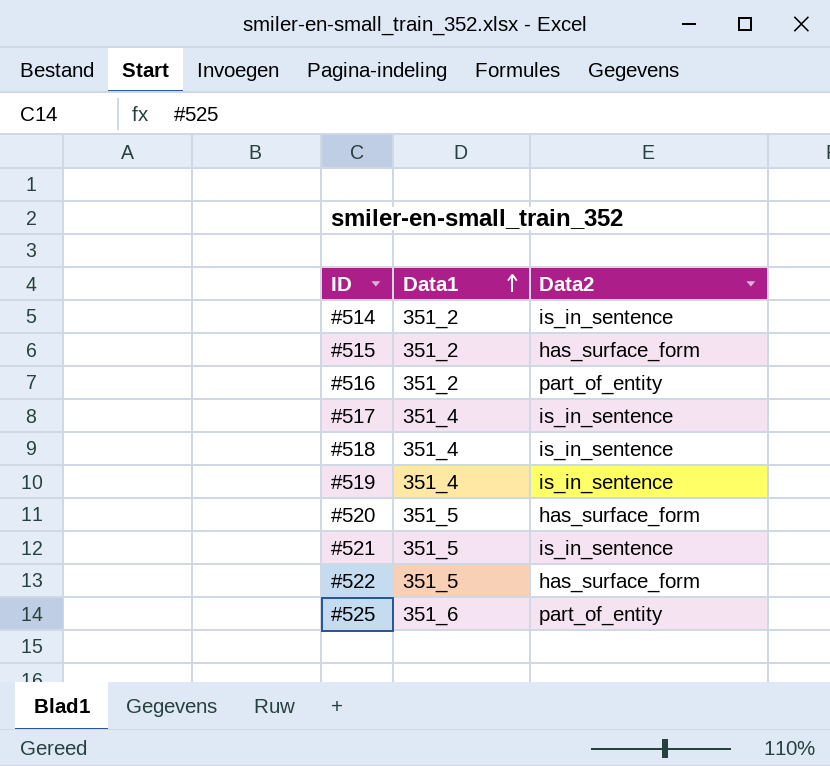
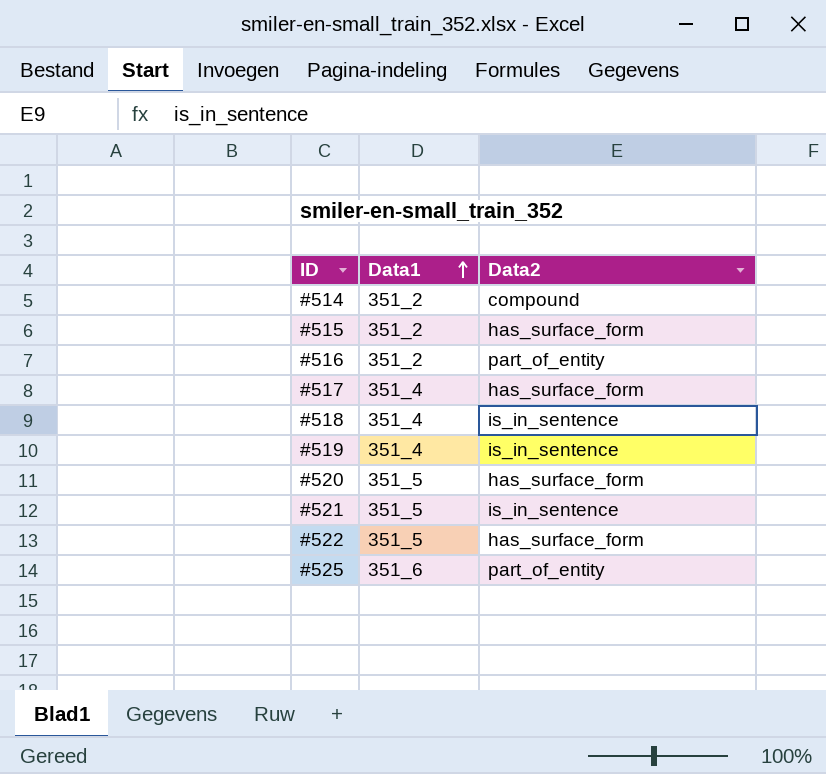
#514 | Data2: is_in_sentence -> compound
#517 | Data2: is_in_sentence -> has_surface_form

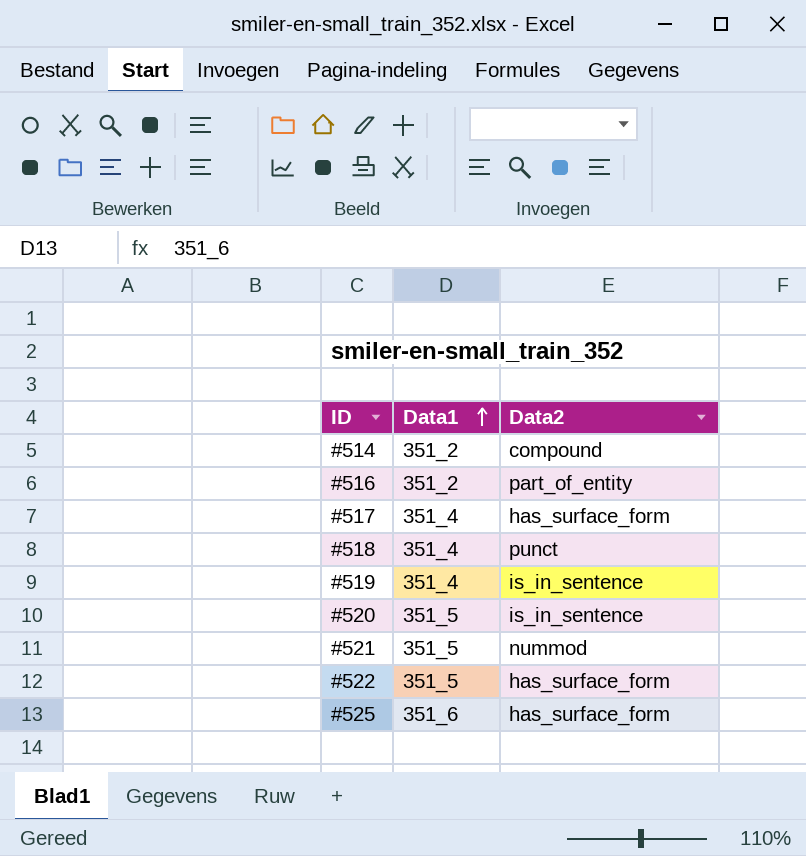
row #515: 351_2 | has_surface_form -> none
#518 | Data2: is_in_sentence -> punct
#520 | Data2: has_surface_form -> is_in_sentence
#521 | Data2: is_in_sentence -> nummod
#525 | Data2: part_of_entity -> has_surface_form

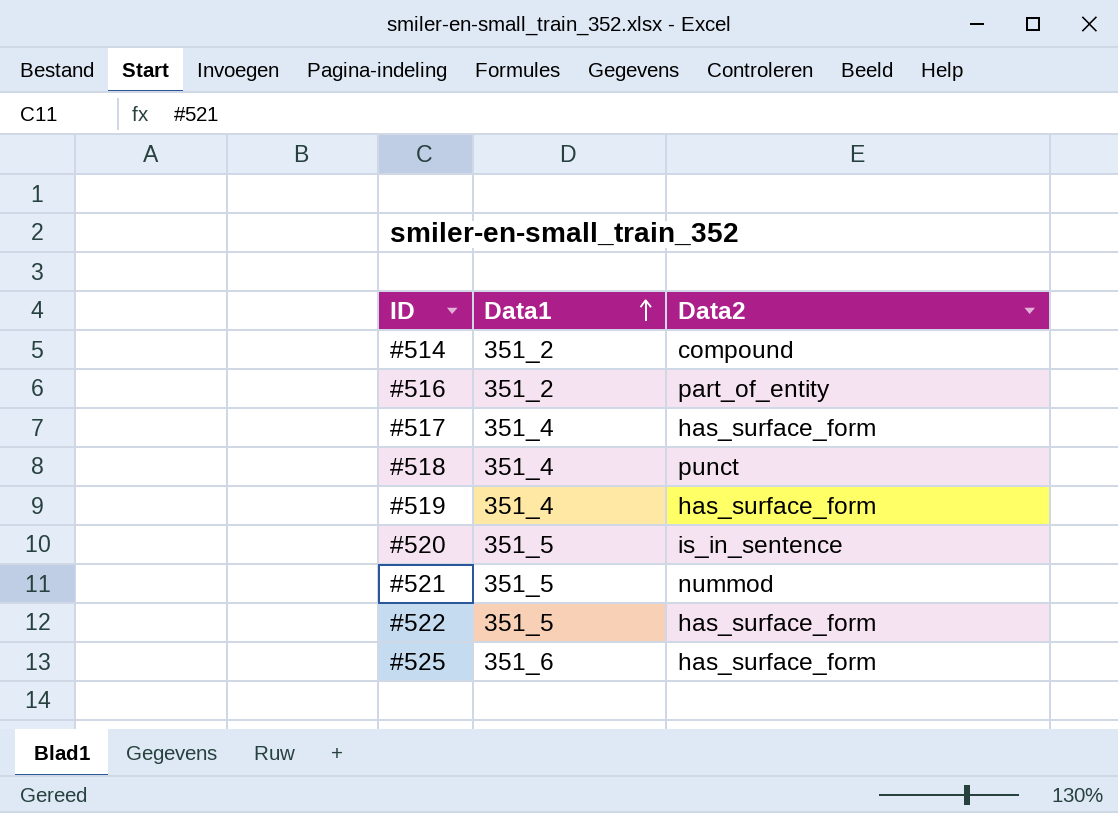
#519 | Data2: is_in_sentence -> has_surface_form

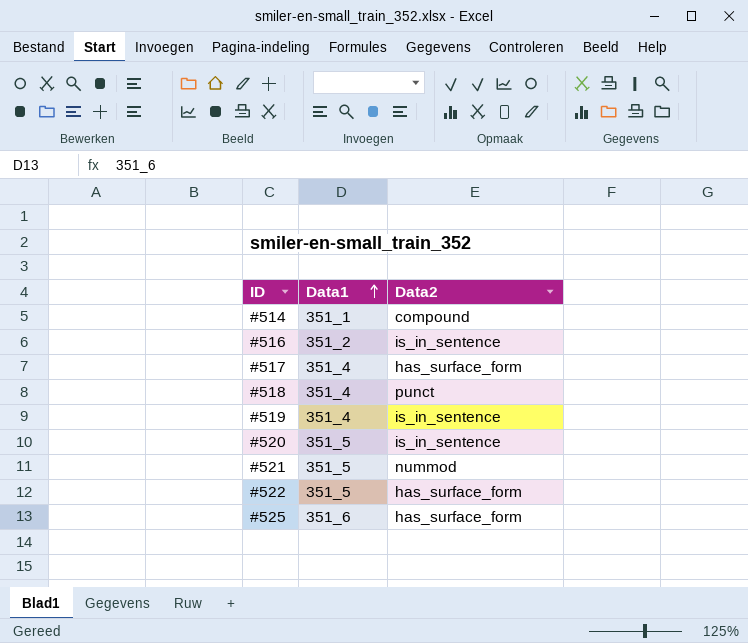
#514 | Data1: 351_2 -> 351_1
#516 | Data2: part_of_entity -> is_in_sentence
#519 | Data2: has_surface_form -> is_in_sentence

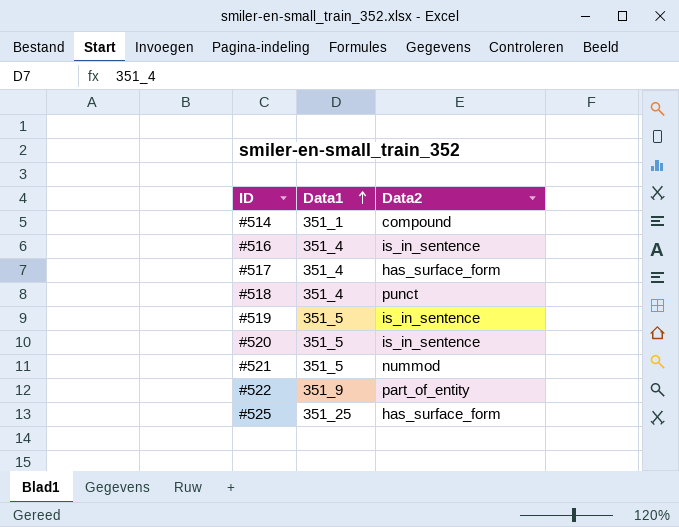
#516 | Data1: 351_2 -> 351_4
#519 | Data1: 351_4 -> 351_5
#522 | Data1: 351_5 -> 351_9
#522 | Data2: has_surface_form -> part_of_entity
#525 | Data1: 351_6 -> 351_25

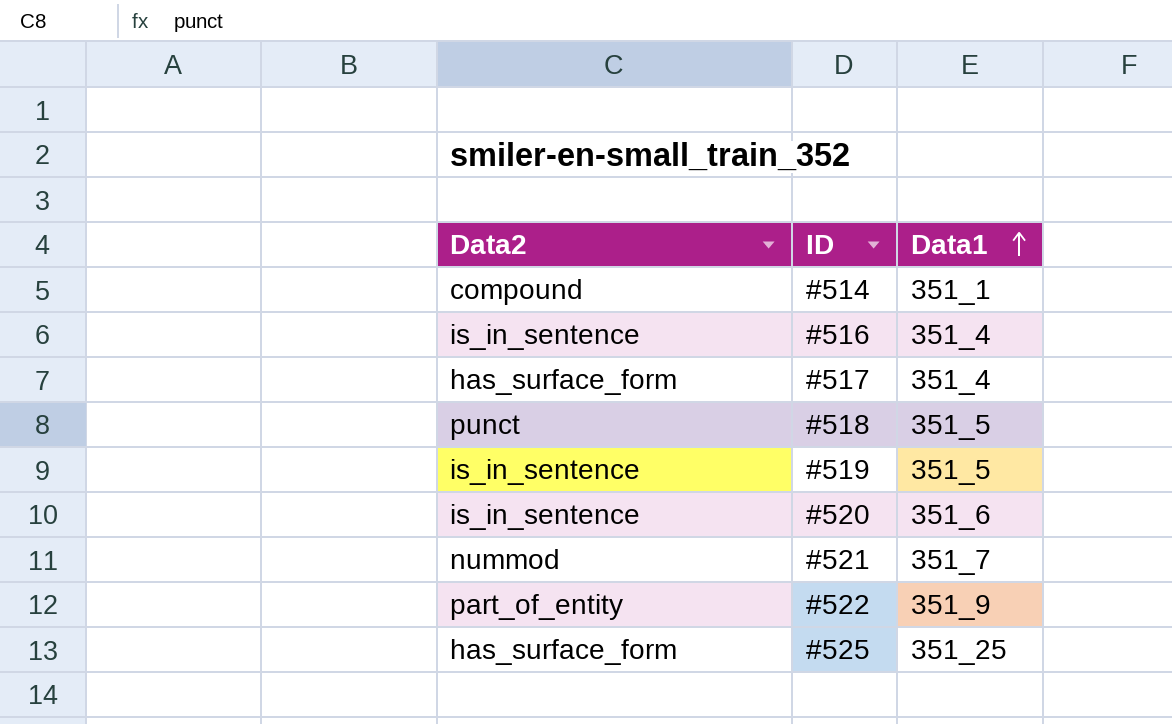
column Data2 | position: 3 -> 1
#518 | Data1: 351_4 -> 351_5
#520 | Data1: 351_5 -> 351_6
#521 | Data1: 351_5 -> 351_7

